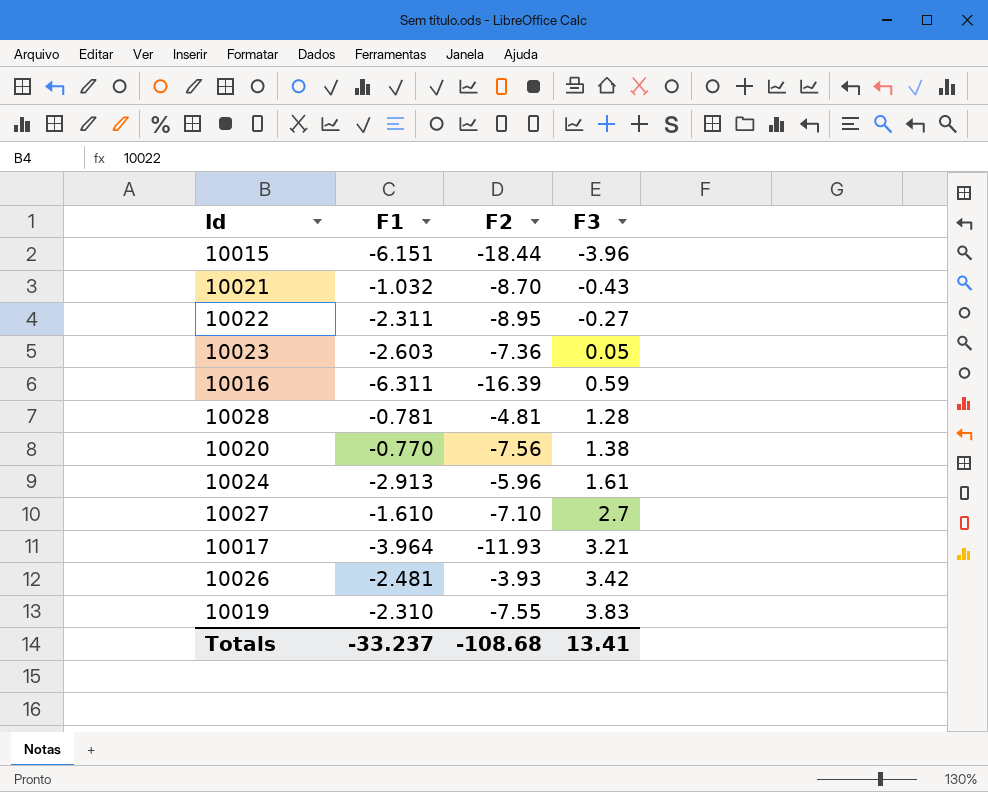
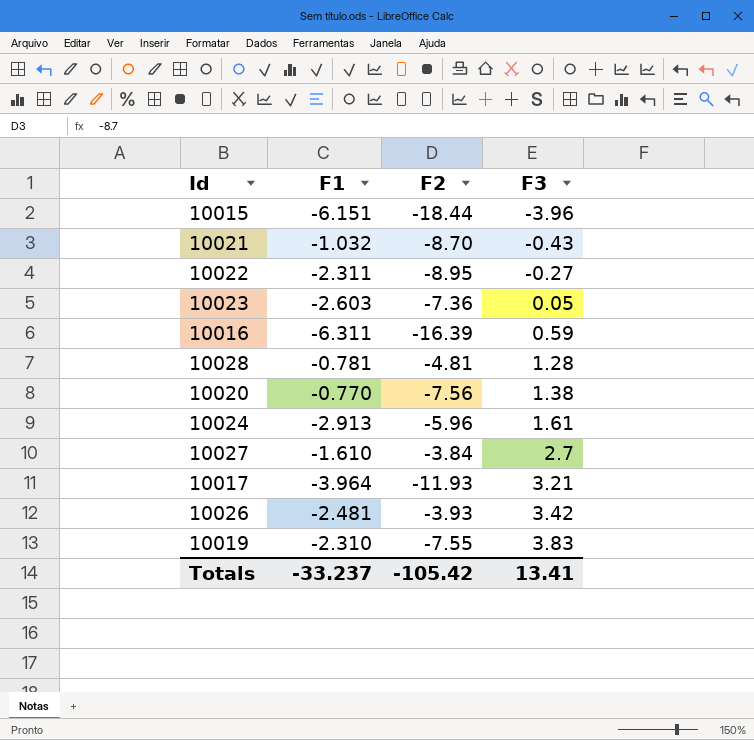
10027 | F2: -7.10 -> -3.84
Totals | F2: -108.68 -> -105.42

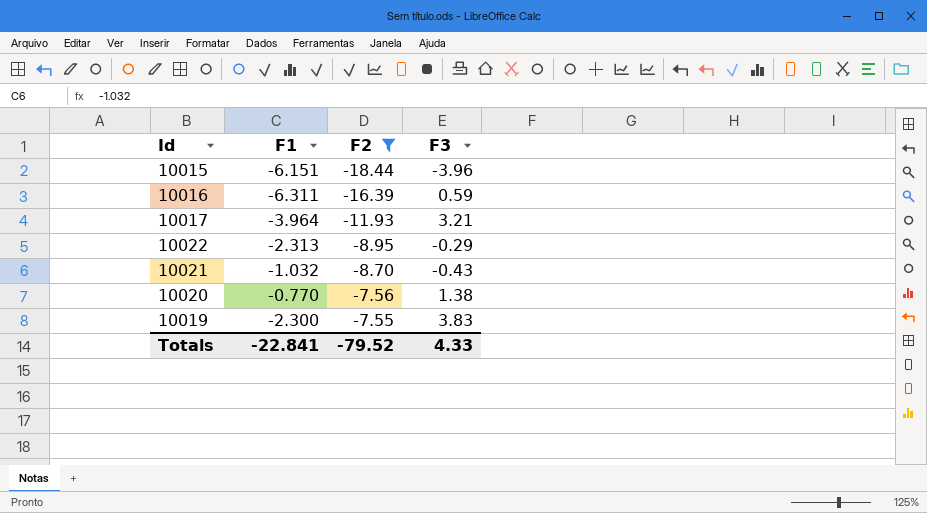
filter: none -> F2 <= -7.55
row order: F3 ascending -> F2 ascending
10022 | F1: -2.311 -> -2.313
10022 | F3: -0.27 -> -0.29
10019 | F1: -2.310 -> -2.300
Totals | F1: -33.237 -> -22.841
Totals | F2: -105.42 -> -79.52
Totals | F3: 13.41 -> 4.33

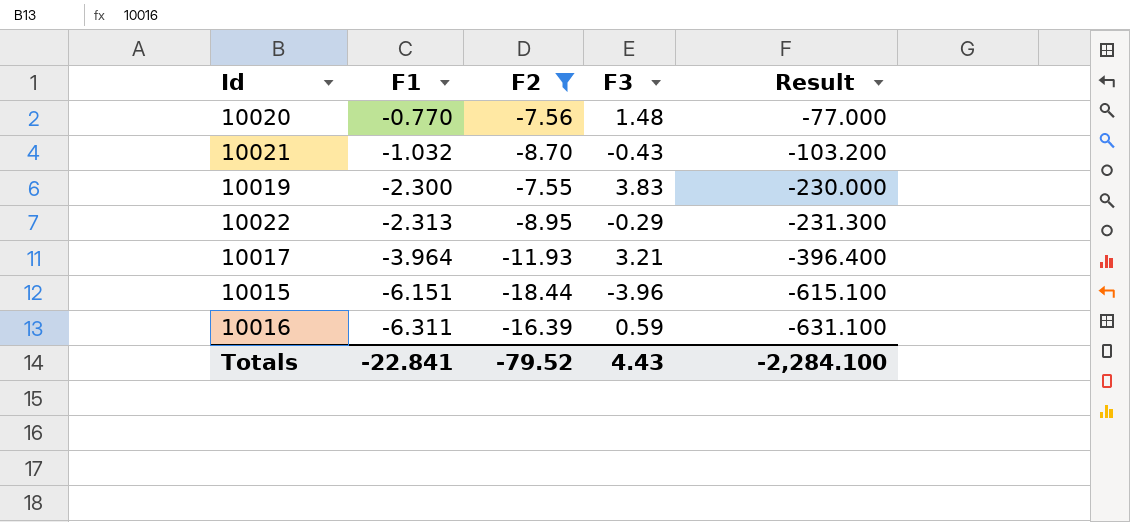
row order: F2 ascending -> F1 descending
column Result | formula: none -> [F1] * 100
10020 | F3: 1.38 -> 1.48
Totals | F3: 4.33 -> 4.43

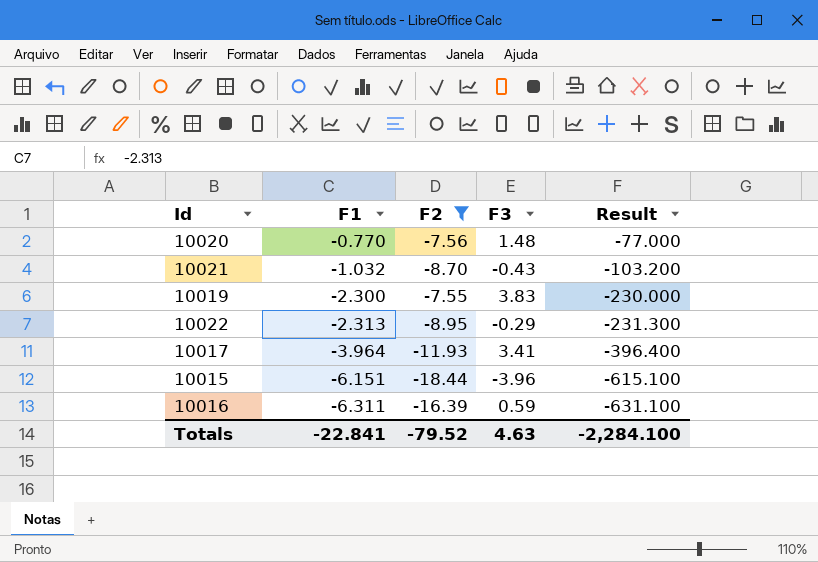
10017 | F3: 3.21 -> 3.41
Totals | F3: 4.43 -> 4.63

